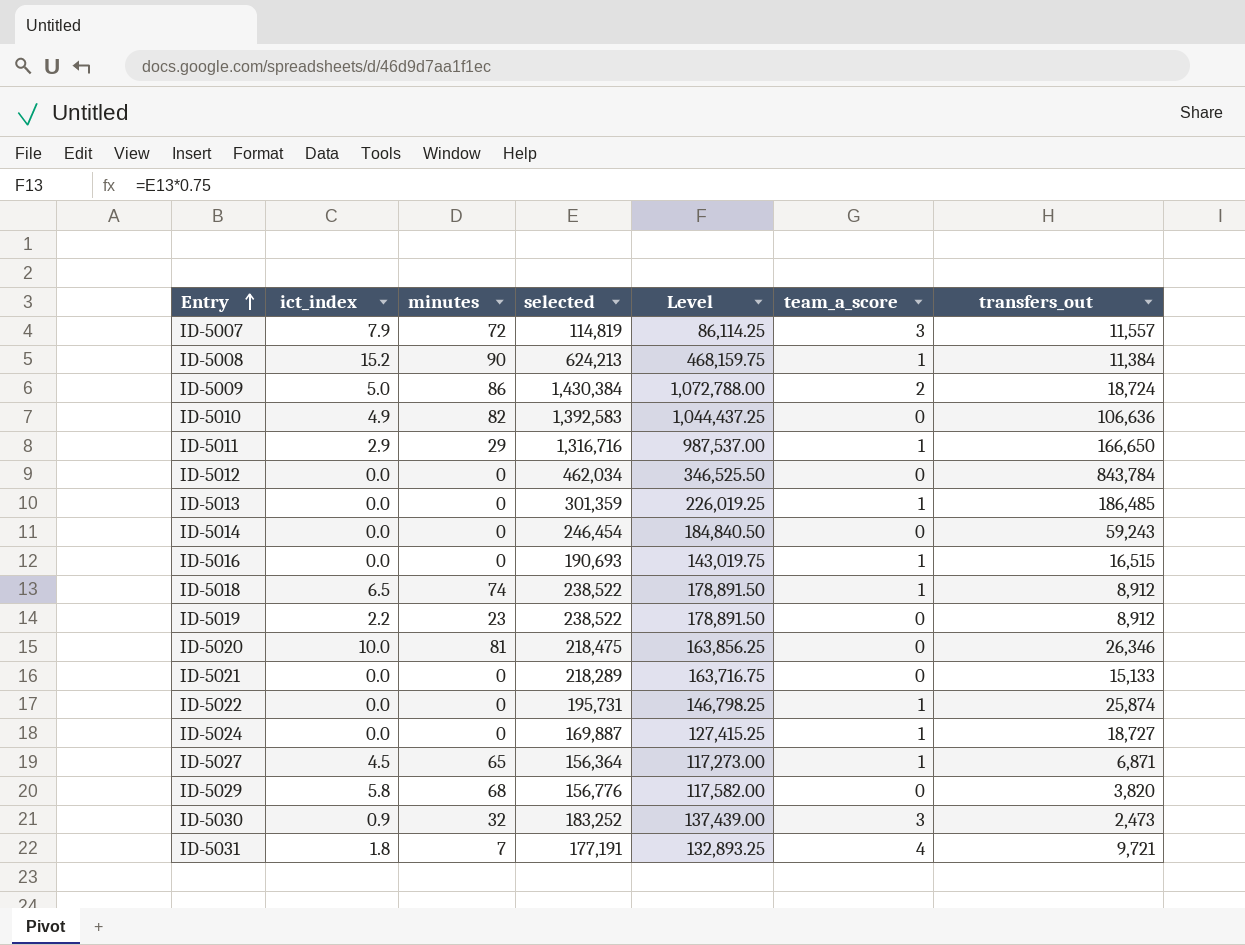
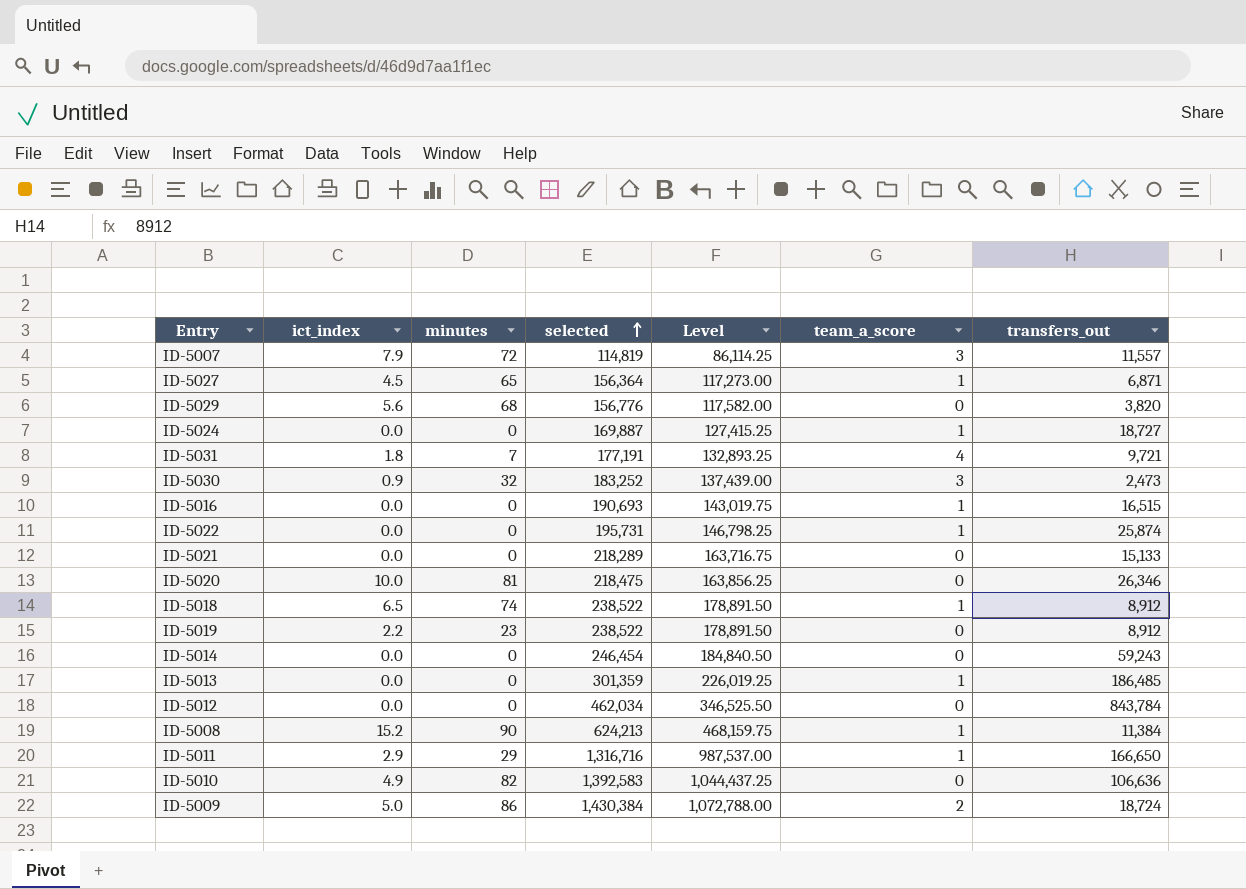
row order: Entry ascending -> selected ascending
ID-5029 | ict_index: 5.8 -> 5.6

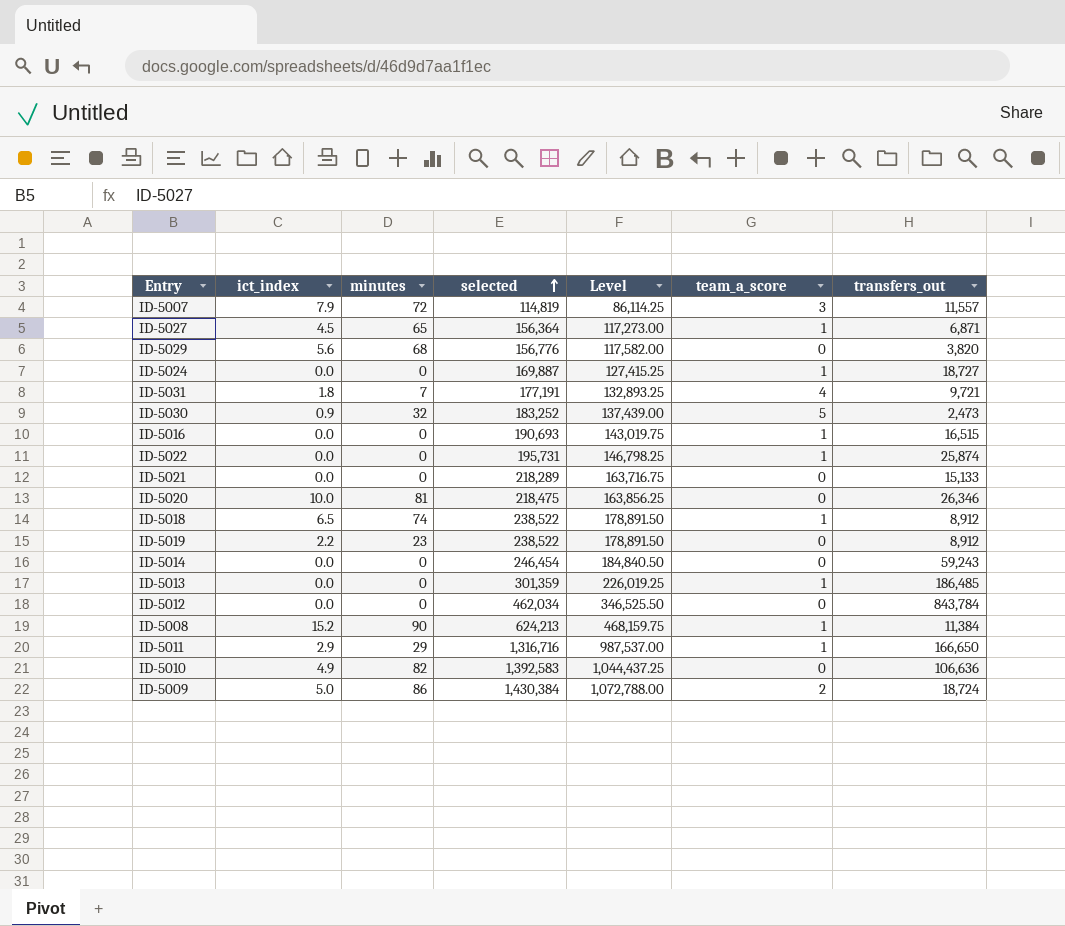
ID-5030 | team_a_score: 3 -> 5

